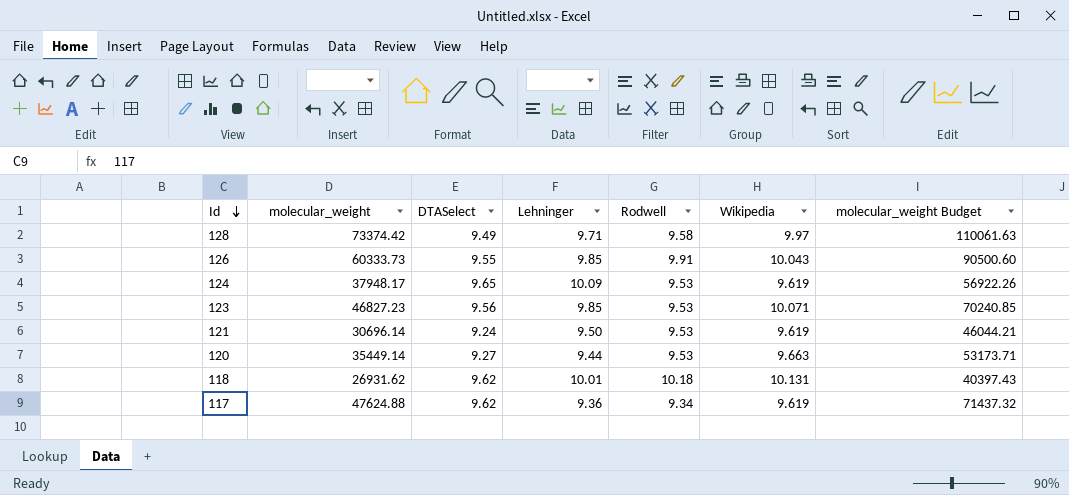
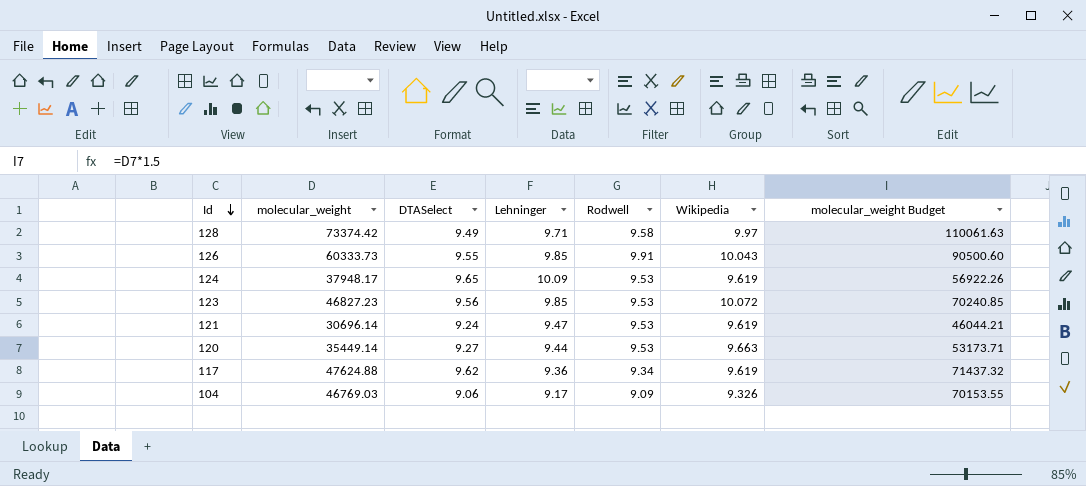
row 118: 26931.62 | 9.62 | 10.01 | 10.18 | 10.131 | 40397.43 -> none
123 | Wikipedia: 10.071 -> 10.072
121 | Lehninger: 9.50 -> 9.47
row 104: none -> 46769.03 | 9.06 | 9.17 | 9.09 | 9.326 | 70153.55

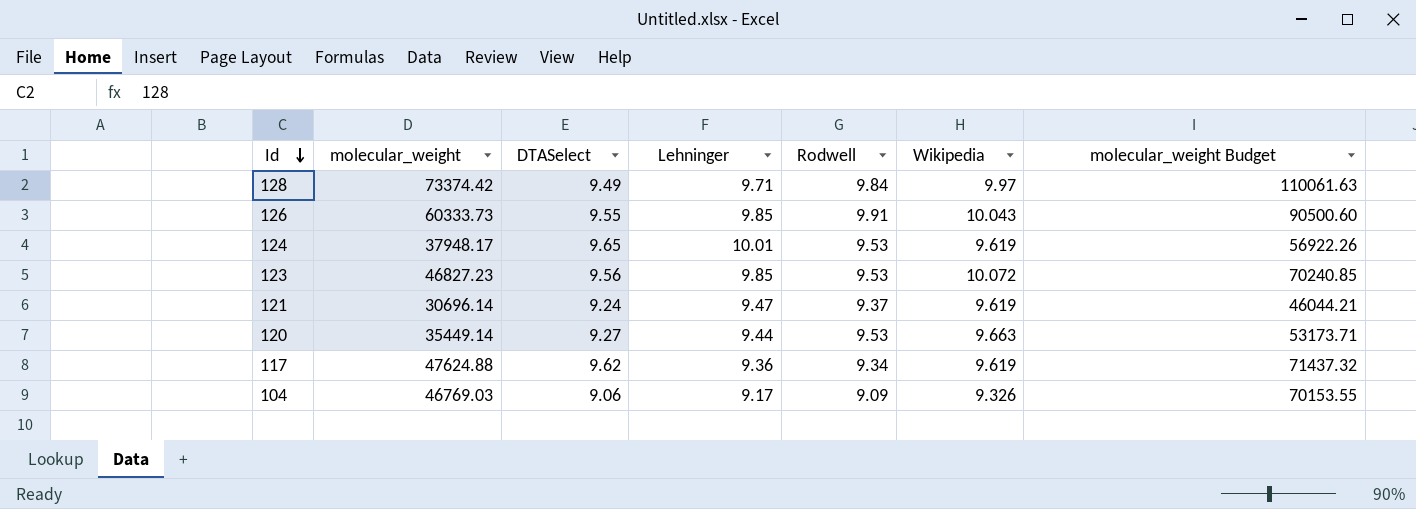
128 | Rodwell: 9.58 -> 9.84
124 | Lehninger: 10.09 -> 10.01
121 | Rodwell: 9.53 -> 9.37

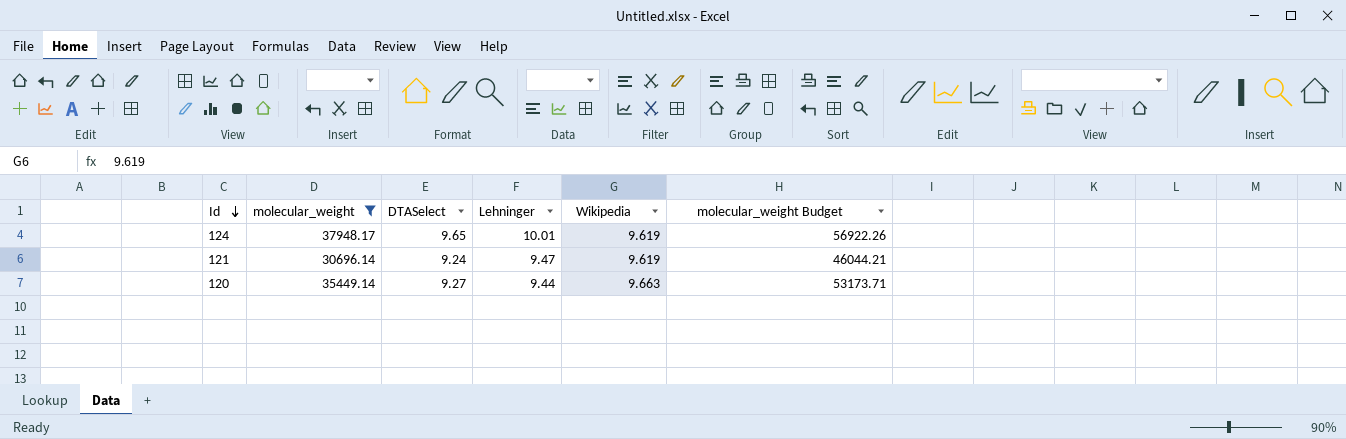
filter: none -> molecular_weight <= 37948.17
column Rodwell | position: 5 -> none

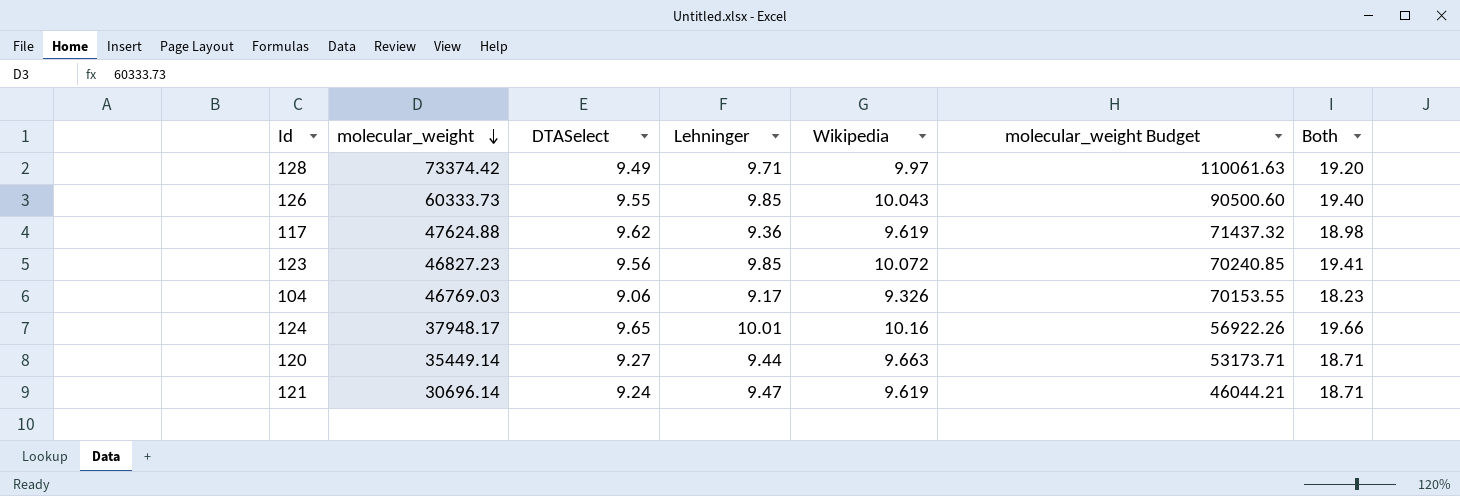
filter: molecular_weight <= 37948.17 -> none
row order: Id descending -> molecular_weight descending
column Both | formula: none -> [DTASelect] + [Lehninger]
124 | Wikipedia: 9.619 -> 10.16

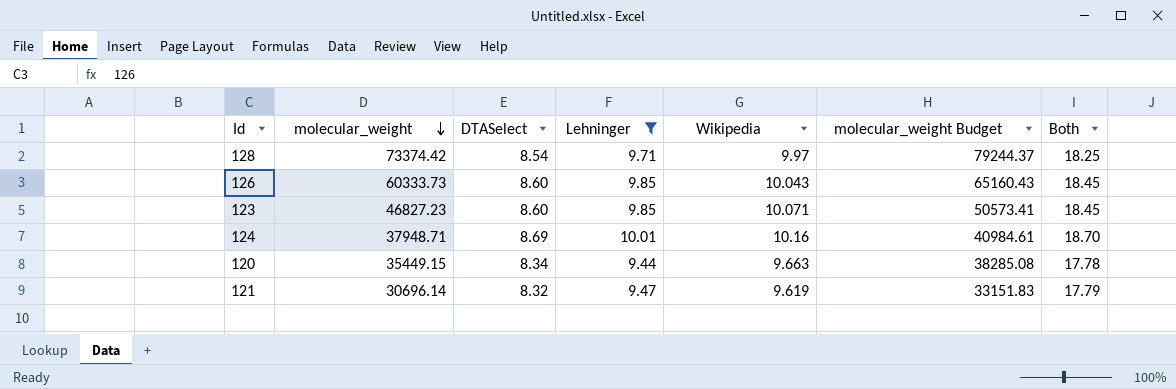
filter: none -> Lehninger >= 9.44
column molecular_weight Budget | formula: [molecular_weight] * 1.5 -> [molecular_weight] * 1.08
128 | DTASelect: 9.49 -> 8.54
128 | Both: 19.20 -> 18.25
126 | DTASelect: 9.55 -> 8.60
126 | Both: 19.40 -> 18.45
123 | DTASelect: 9.56 -> 8.60
123 | Wikipedia: 10.072 -> 10.071
123 | Both: 19.41 -> 18.45
124 | molecular_weight: 37948.17 -> 37948.71
124 | DTASelect: 9.65 -> 8.69
124 | Both: 19.66 -> 18.70
120 | molecular_weight: 35449.14 -> 35449.15
120 | DTASelect: 9.27 -> 8.34
120 | Both: 18.71 -> 17.78
121 | DTASelect: 9.24 -> 8.32
121 | Both: 18.71 -> 17.79

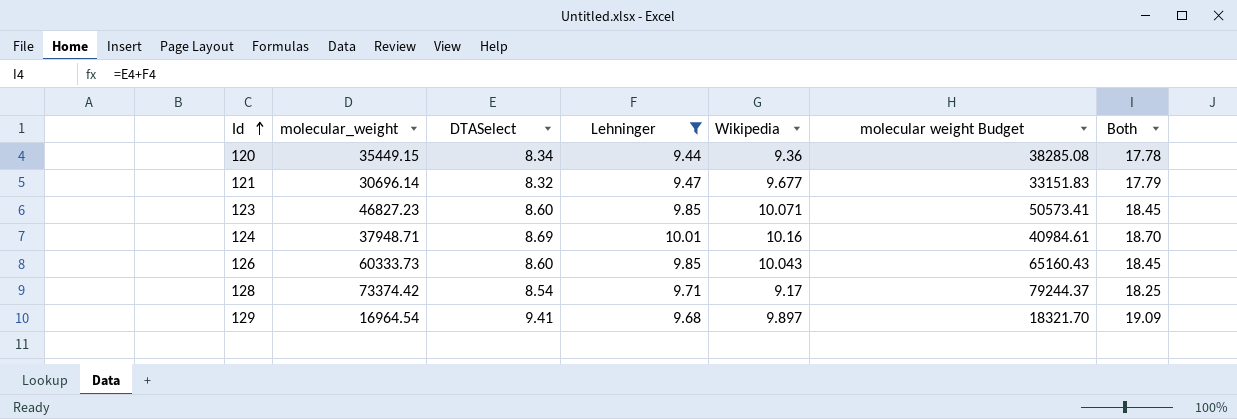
row order: molecular_weight descending -> Id ascending
column name: molecular_weight Budget -> molecular weight Budget
120 | Wikipedia: 9.663 -> 9.36
121 | Wikipedia: 9.619 -> 9.677
128 | Wikipedia: 9.97 -> 9.17
row 129: none -> 16964.54 | 9.41 | 9.68 | 9.897 | 18321.70 | 19.09

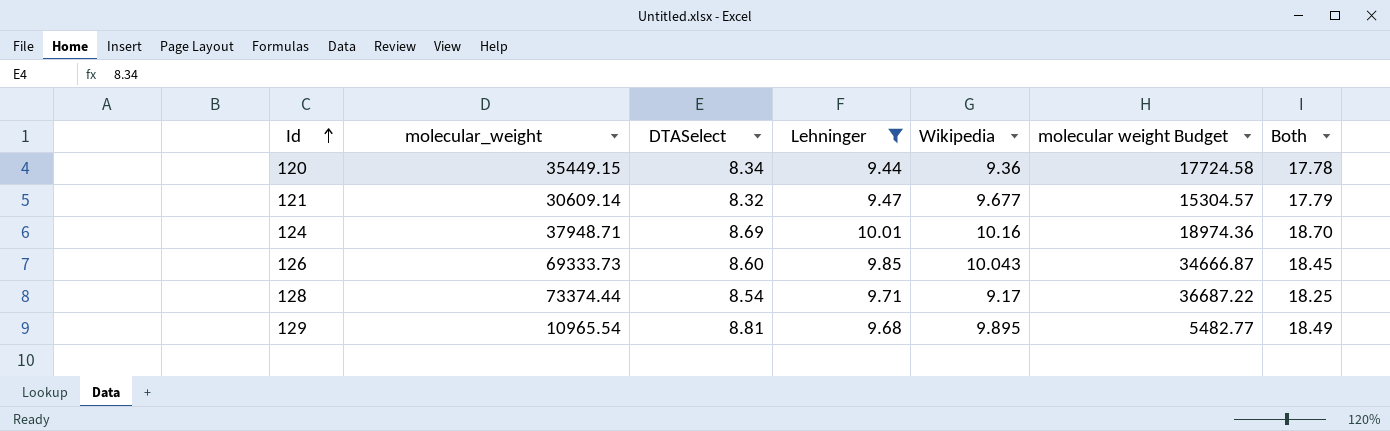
column molecular weight Budget | formula: [molecular_weight] * 1.08 -> [molecular_weight] * 0.5
row 123: 46827.23 | 8.60 | 9.85 | 10.071 | 50573.41 | 18.45 -> none
121 | molecular_weight: 30696.14 -> 30609.14
126 | molecular_weight: 60333.73 -> 69333.73
128 | molecular_weight: 73374.42 -> 73374.44
129 | molecular_weight: 16964.54 -> 10965.54
129 | DTASelect: 9.41 -> 8.81
129 | Wikipedia: 9.897 -> 9.895
129 | Both: 19.09 -> 18.49

